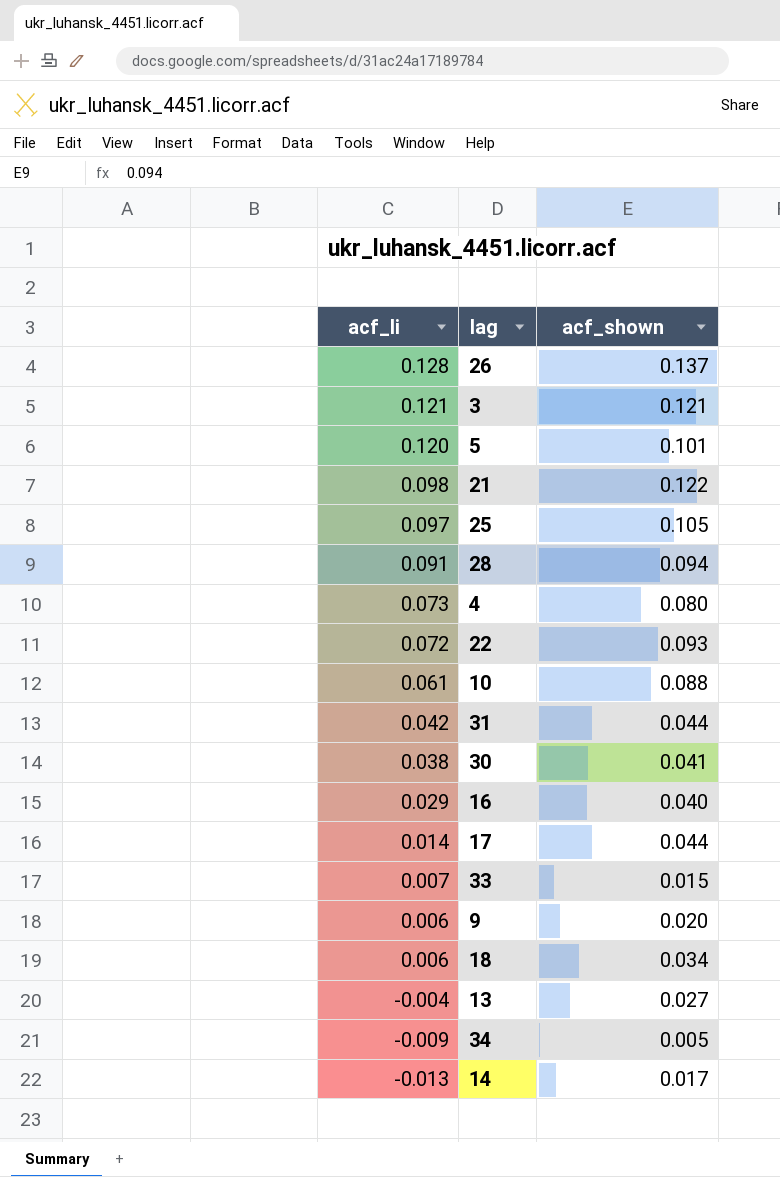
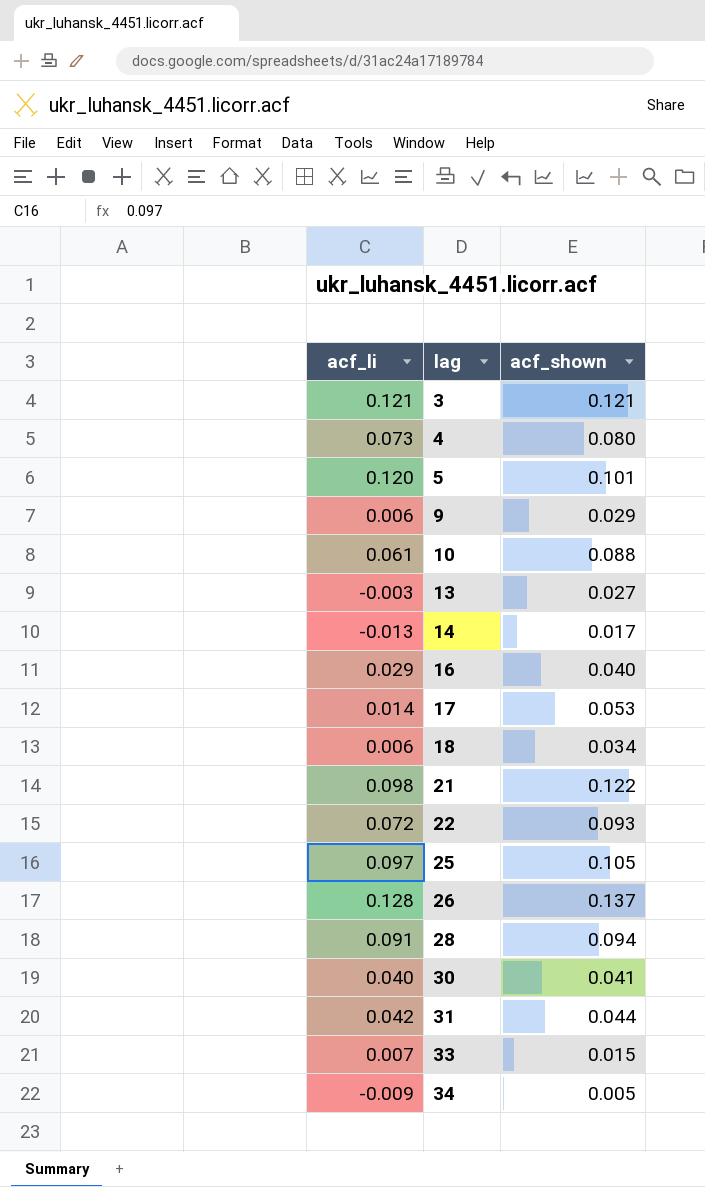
row order: acf_li descending -> lag ascending
9 | acf_shown: 0.020 -> 0.029
13 | acf_li: -0.004 -> -0.003
17 | acf_shown: 0.044 -> 0.053
30 | acf_li: 0.038 -> 0.040

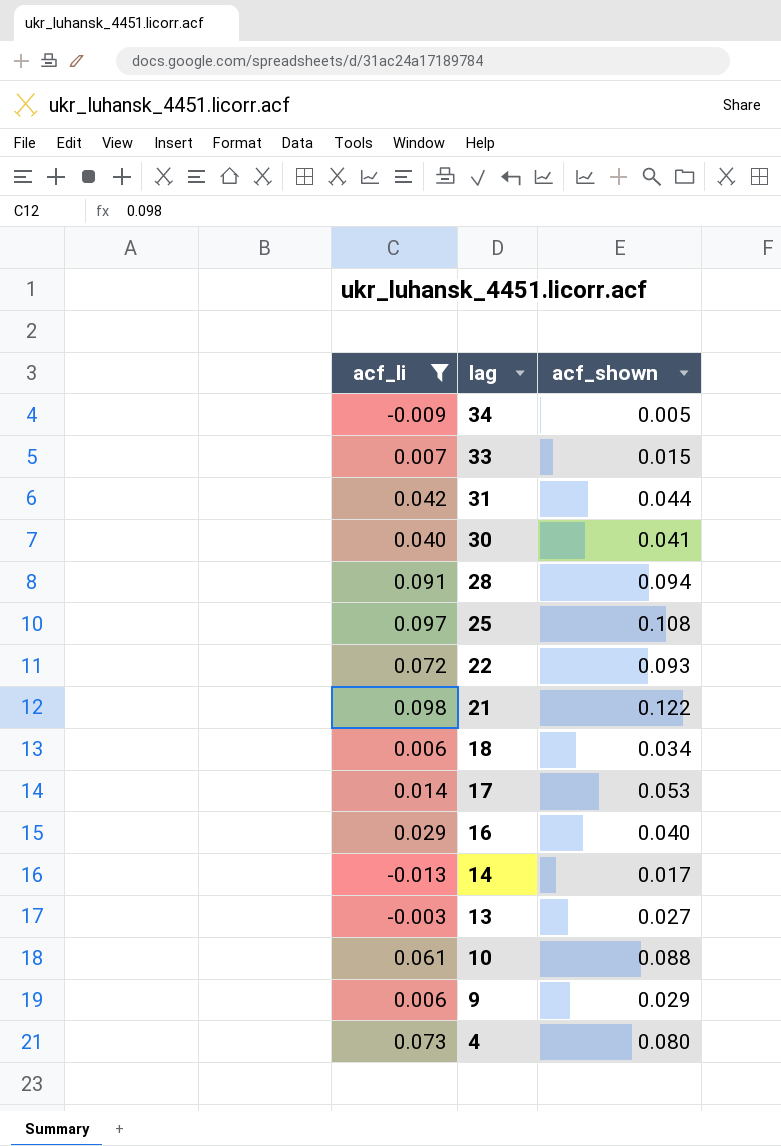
filter: none -> acf_li <= 0.098
row order: lag ascending -> lag descending
25 | acf_shown: 0.105 -> 0.108

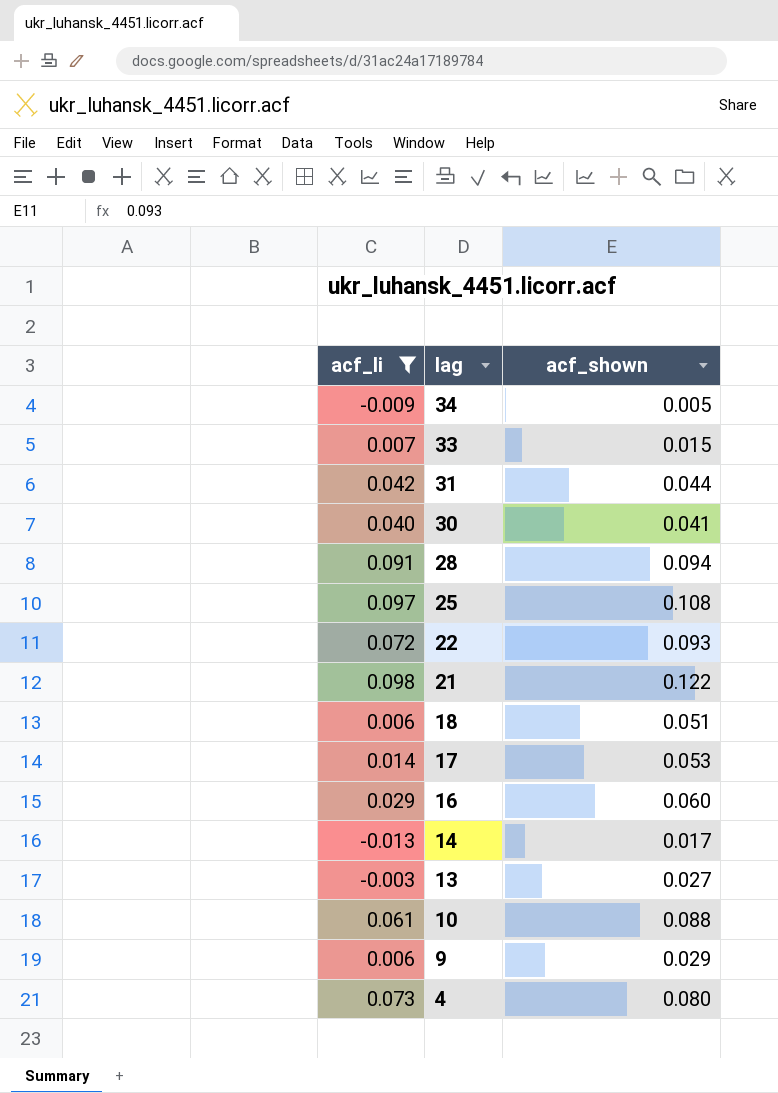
18 | acf_shown: 0.034 -> 0.051
16 | acf_shown: 0.040 -> 0.060

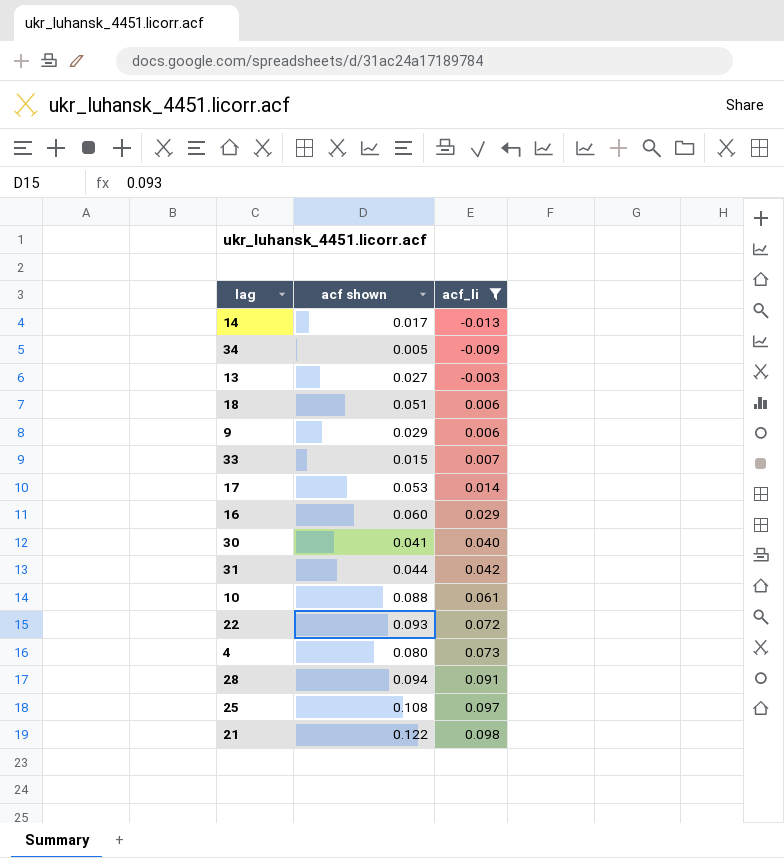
row order: lag descending -> acf_li ascending
column name: acf_shown -> acf shown
column acf_li | position: 1 -> 3

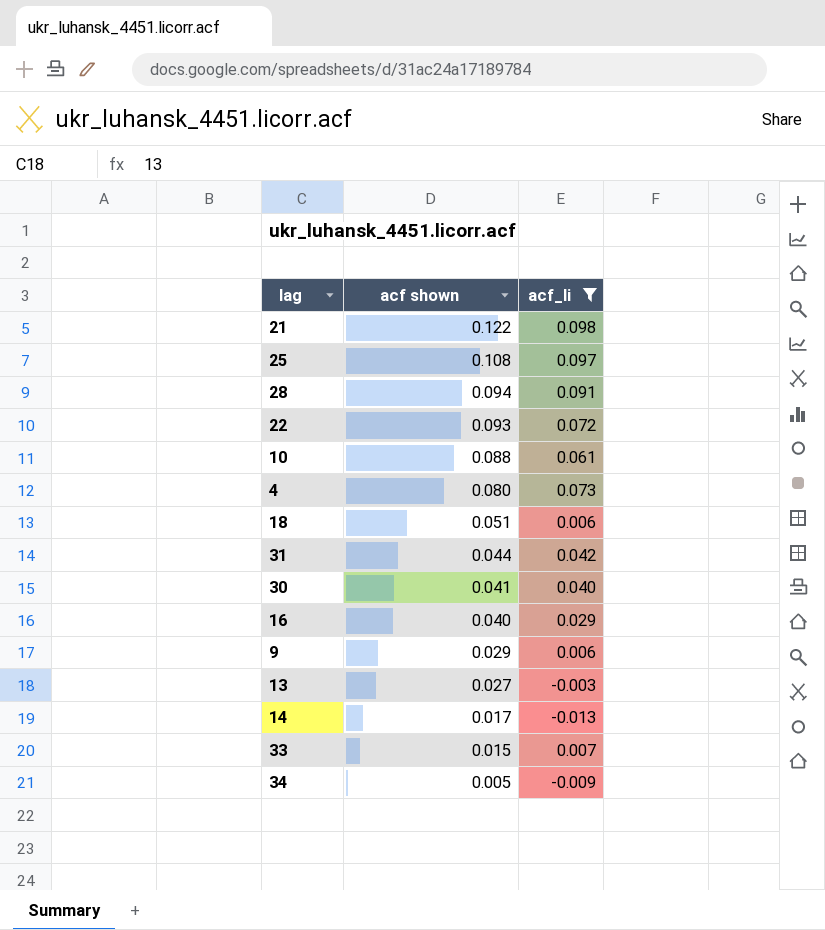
row order: acf_li ascending -> acf shown descending
row 17: 0.053 | 0.014 -> none
16 | acf shown: 0.060 -> 0.040

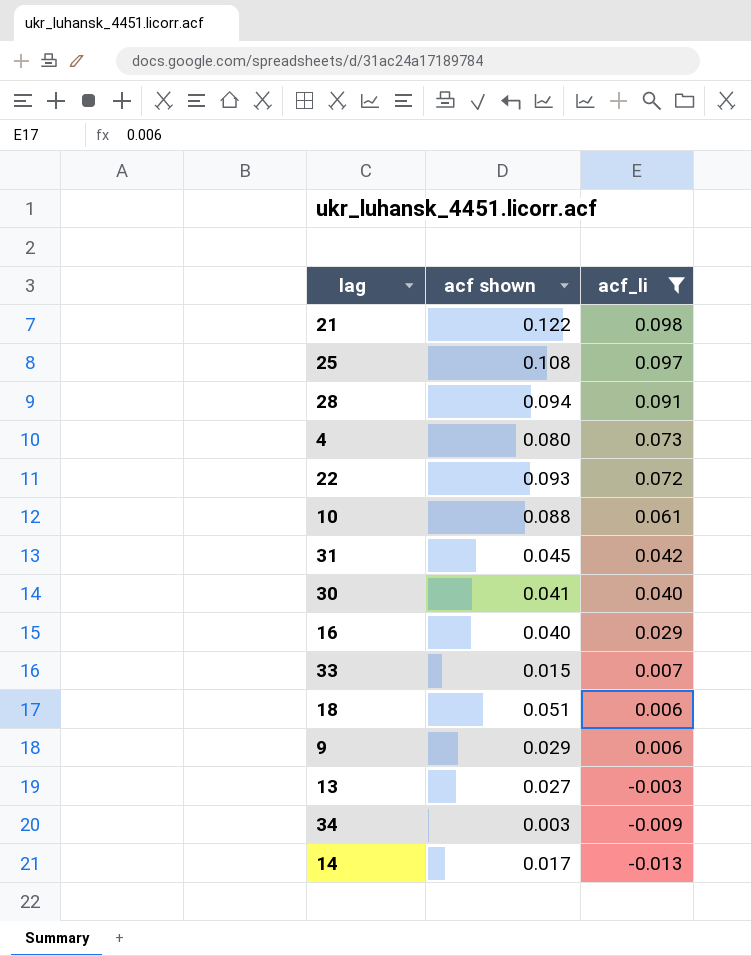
row order: acf shown descending -> acf_li descending
31 | acf shown: 0.044 -> 0.045
34 | acf shown: 0.005 -> 0.003

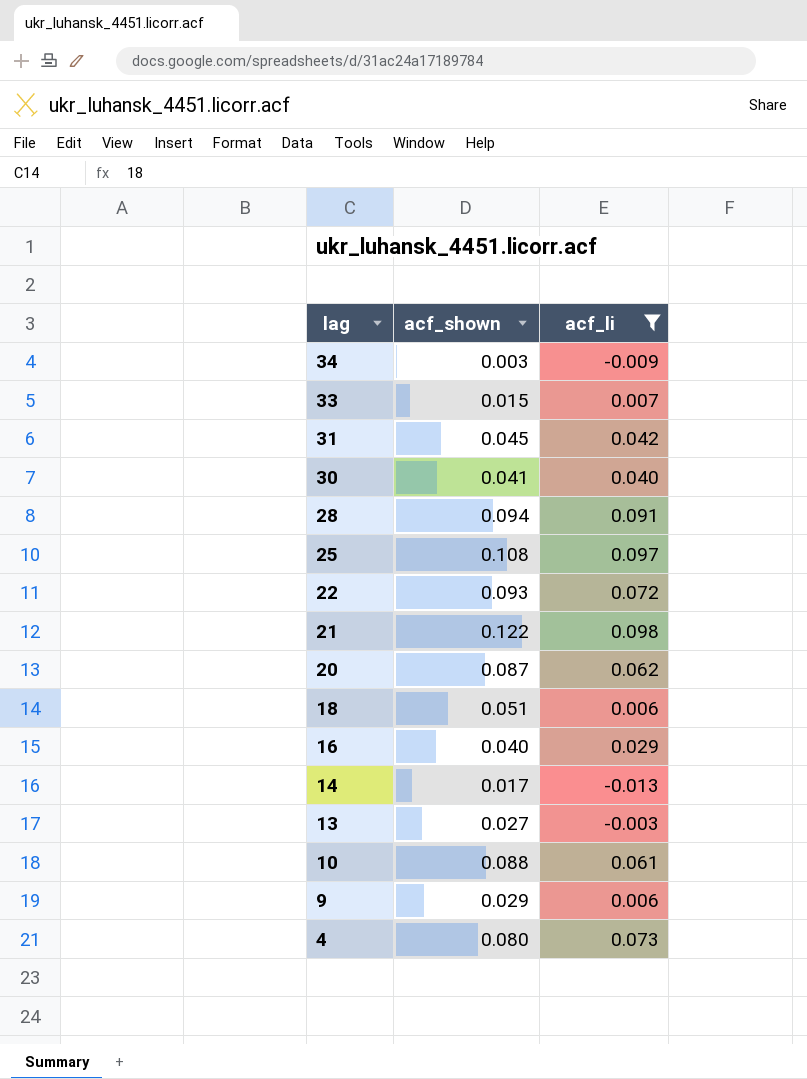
row order: acf_li descending -> lag descending
column name: acf shown -> acf_shown
row 20: none -> 0.087 | 0.062

